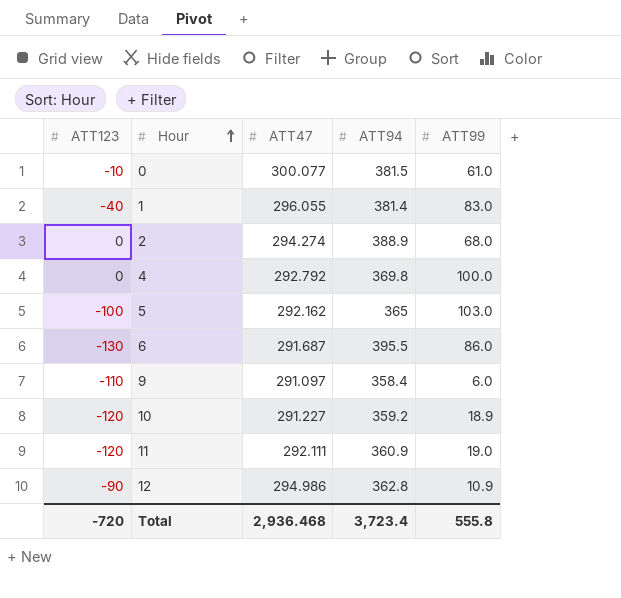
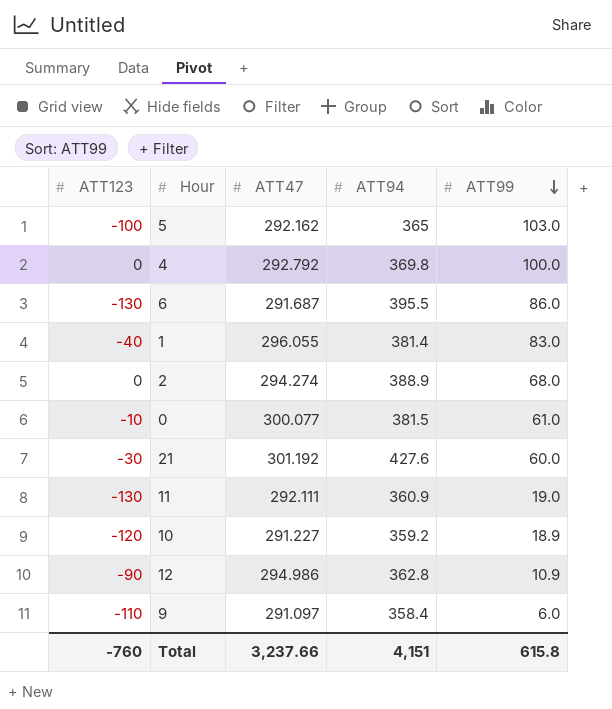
row order: Hour ascending -> ATT99 descending
row 21: none -> -30 | 301.192 | 427.6 | 60.0
11 | ATT123: -120 -> -130
Total | ATT123: -720 -> -760
Total | ATT47: 2,936.468 -> 3,237.66
Total | ATT94: 3,723.4 -> 4,151
Total | ATT99: 555.8 -> 615.8

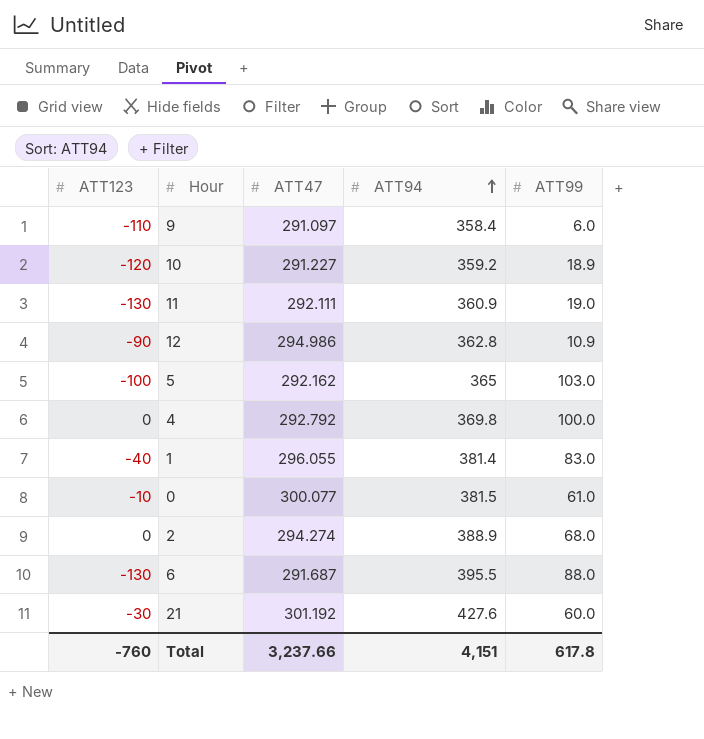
row order: ATT99 descending -> ATT94 ascending
6 | ATT99: 86.0 -> 88.0
Total | ATT99: 615.8 -> 617.8

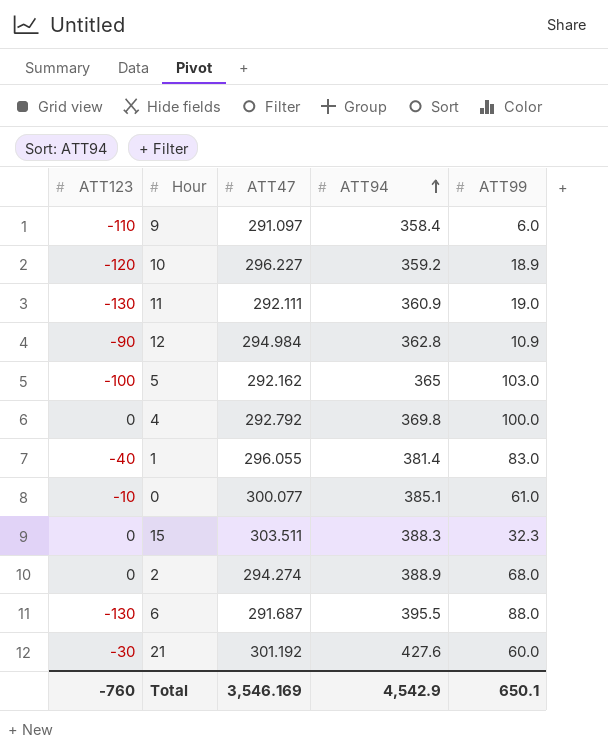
10 | ATT47: 291.227 -> 296.227
12 | ATT47: 294.986 -> 294.984
0 | ATT94: 381.5 -> 385.1
row 15: none -> 0 | 303.511 | 388.3 | 32.3
Total | ATT47: 3,237.66 -> 3,546.169
Total | ATT94: 4,151 -> 4,542.9
Total | ATT99: 617.8 -> 650.1

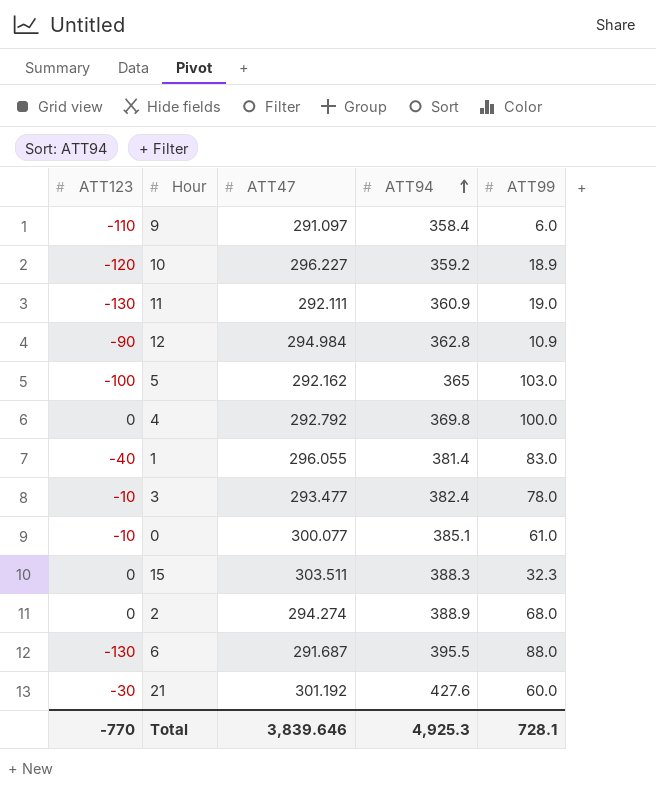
row 3: none -> -10 | 293.477 | 382.4 | 78.0
Total | ATT123: -760 -> -770
Total | ATT47: 3,546.169 -> 3,839.646
Total | ATT94: 4,542.9 -> 4,925.3
Total | ATT99: 650.1 -> 728.1

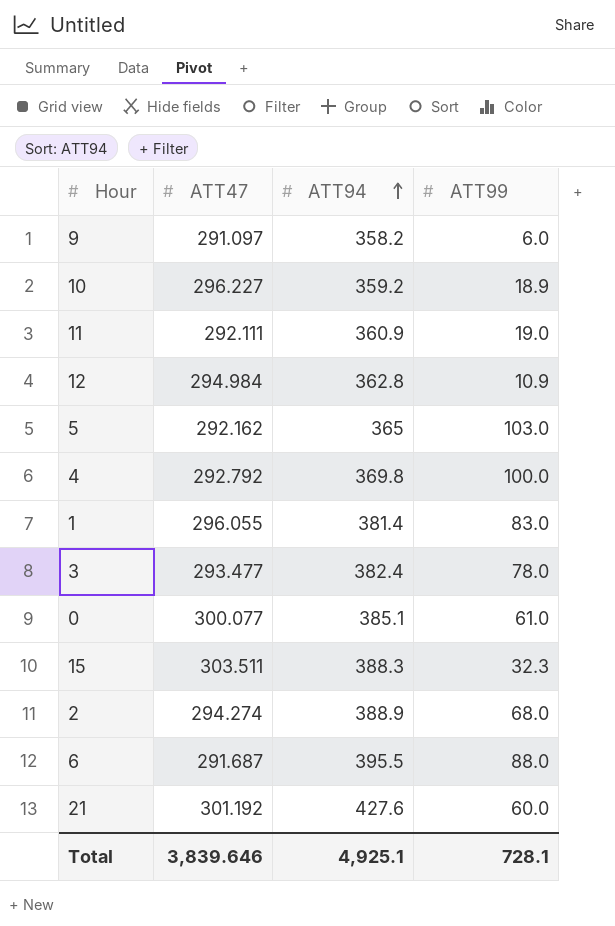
column ATT123 | position: 1 -> none
9 | ATT94: 358.4 -> 358.2
Total | ATT94: 4,925.3 -> 4,925.1

